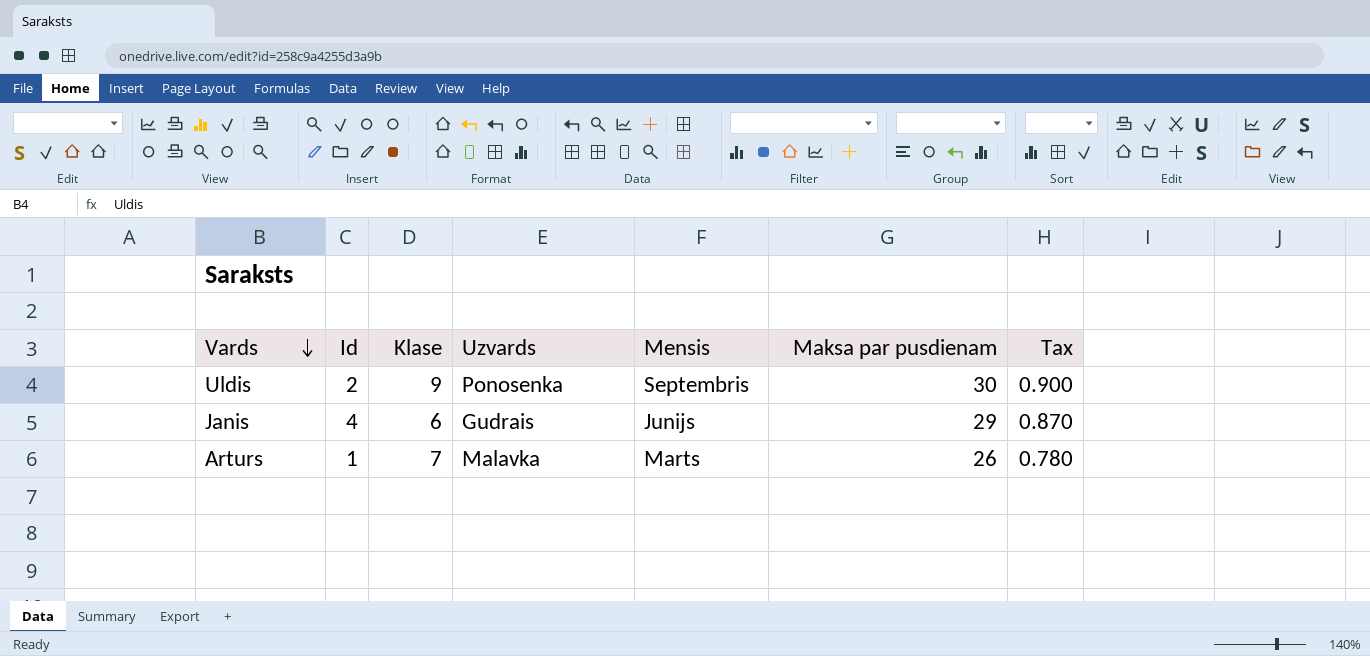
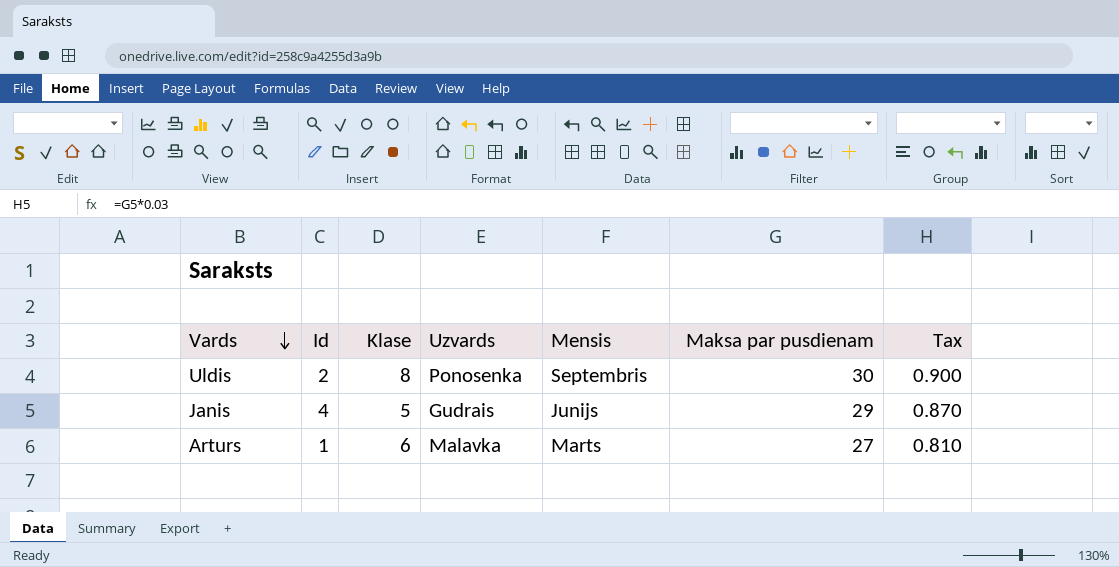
Uldis | Klase: 9 -> 8
Janis | Klase: 6 -> 5
Arturs | Klase: 7 -> 6
Arturs | Maksa par pusdienam: 26 -> 27
Arturs | Tax: 0.780 -> 0.810

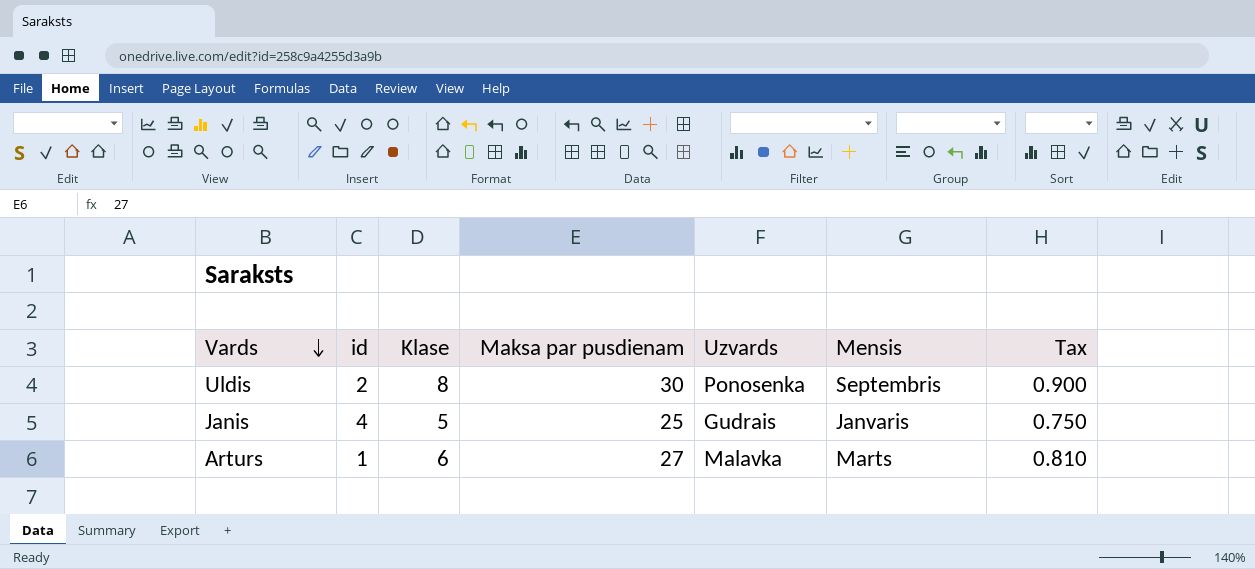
column name: Id -> id
column Maksa par pusdienam | position: 6 -> 4
Janis | Maksa par pusdienam: 29 -> 25
Janis | Mensis: Junijs -> Janvaris
Janis | Tax: 0.870 -> 0.750

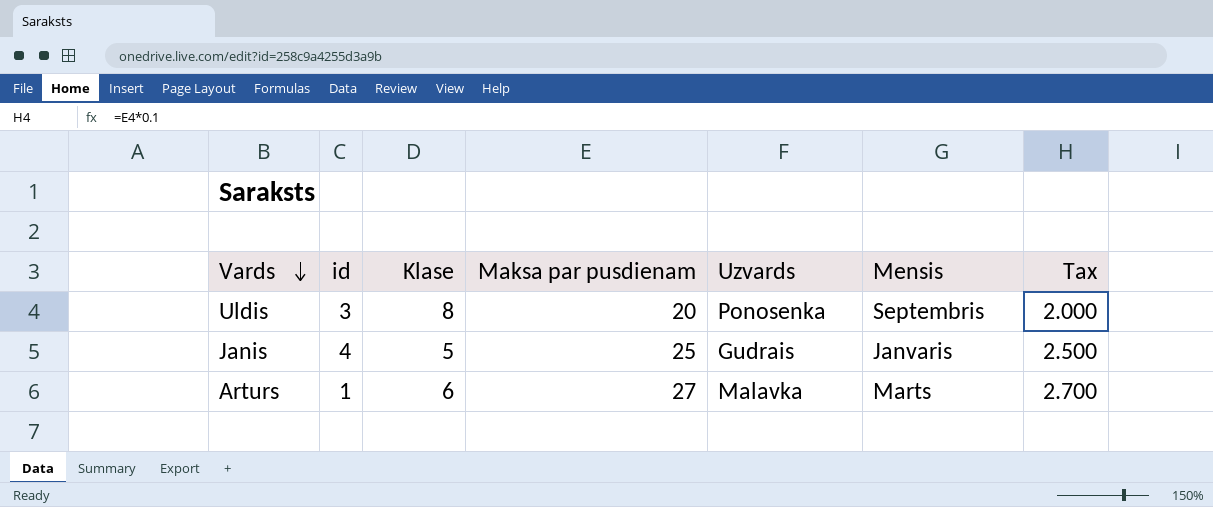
column Tax | formula: [Maksa par pusdienam] * 0.03 -> [Maksa par pusdienam] * 0.1
Uldis | id: 2 -> 3
Uldis | Maksa par pusdienam: 30 -> 20

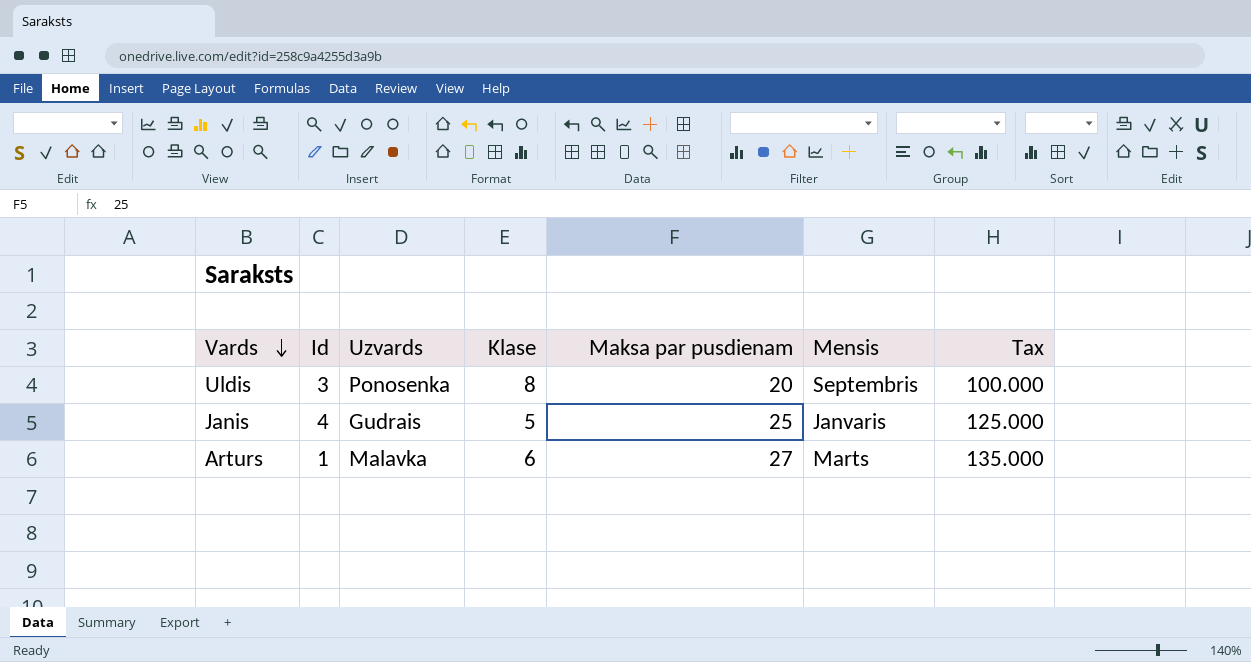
column name: id -> Id
column Uzvards | position: 5 -> 3
column Tax | formula: [Maksa par pusdienam] * 0.1 -> [Maksa par pusdienam] * 5

